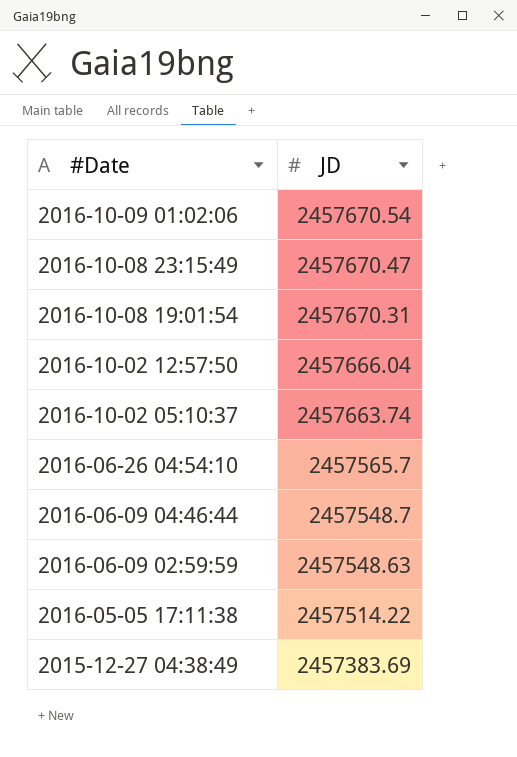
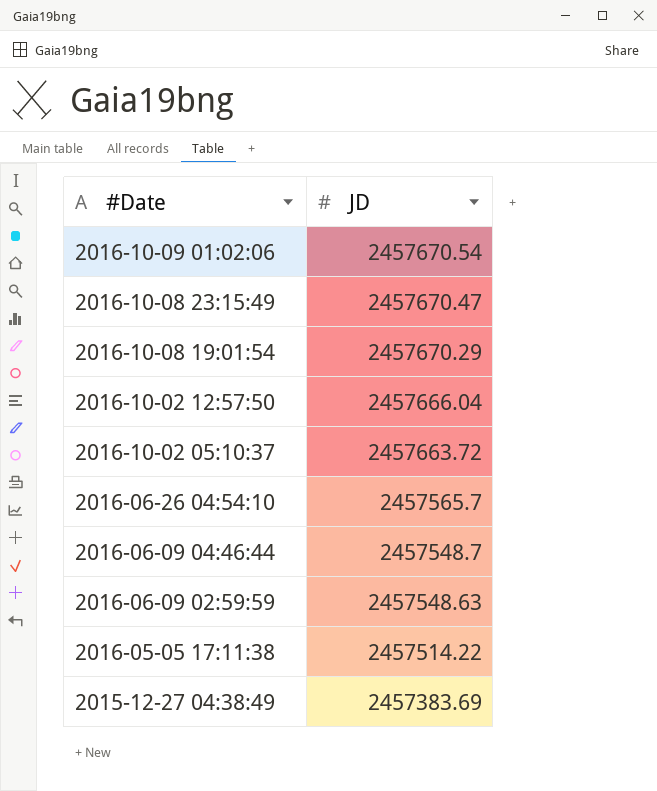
2016-10-08 19:01:54 | JD: 2457670.31 -> 2457670.29
2016-10-02 05:10:37 | JD: 2457663.74 -> 2457663.72

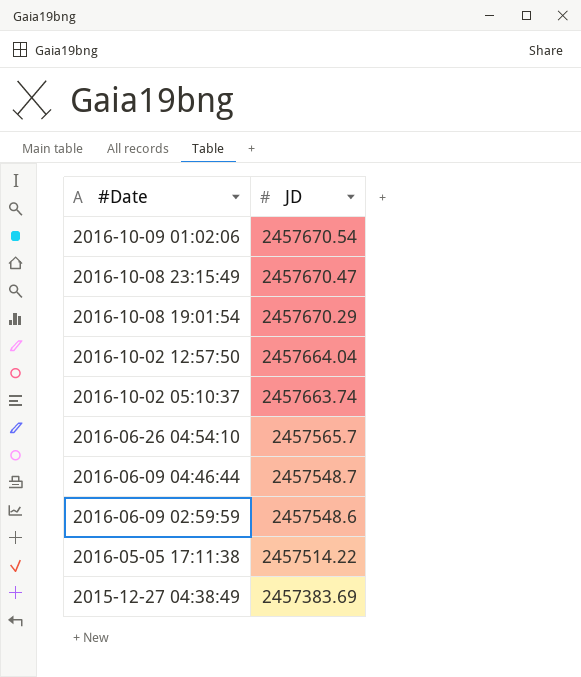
2016-10-02 12:57:50 | JD: 2457666.04 -> 2457664.04
2016-10-02 05:10:37 | JD: 2457663.72 -> 2457663.74
2016-06-09 02:59:59 | JD: 2457548.63 -> 2457548.6

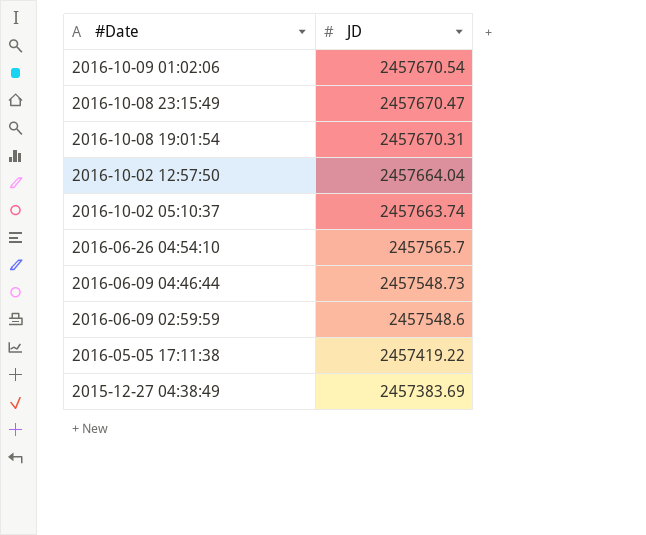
2016-10-08 19:01:54 | JD: 2457670.29 -> 2457670.31
2016-06-09 04:46:44 | JD: 2457548.7 -> 2457548.73
2016-05-05 17:11:38 | JD: 2457514.22 -> 2457419.22

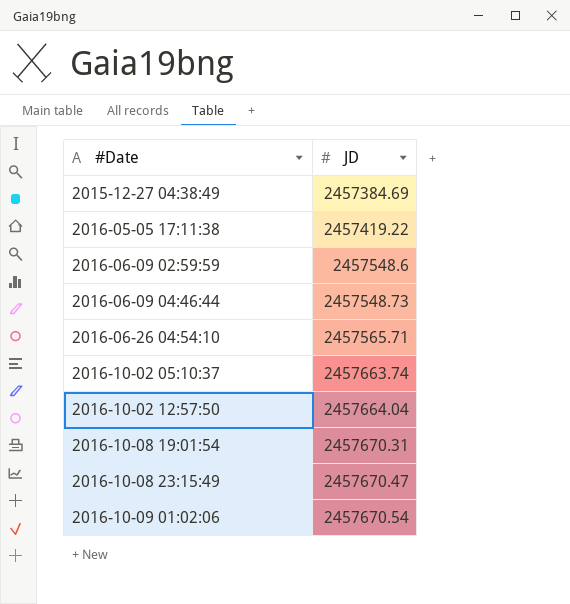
row order: #Date descending -> #Date ascending
2015-12-27 04:38:49 | JD: 2457383.69 -> 2457384.69
2016-06-26 04:54:10 | JD: 2457565.7 -> 2457565.71

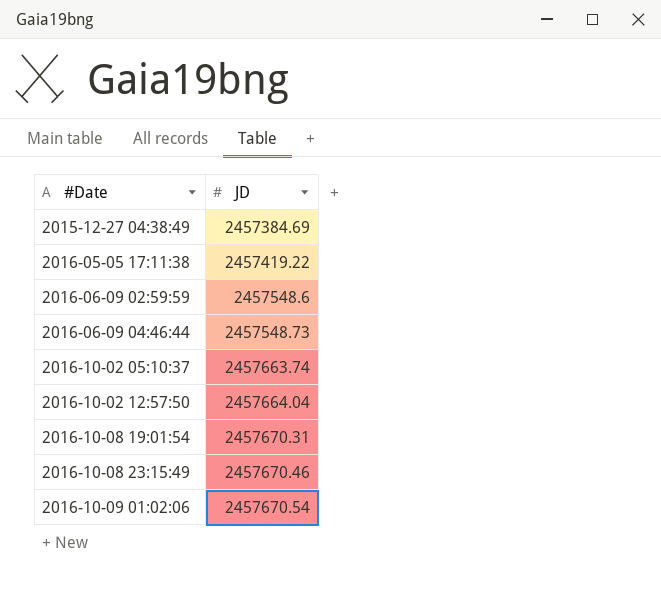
row 2016-06-26 04:54:10: 2457565.71 -> none
2016-10-08 23:15:49 | JD: 2457670.47 -> 2457670.46

